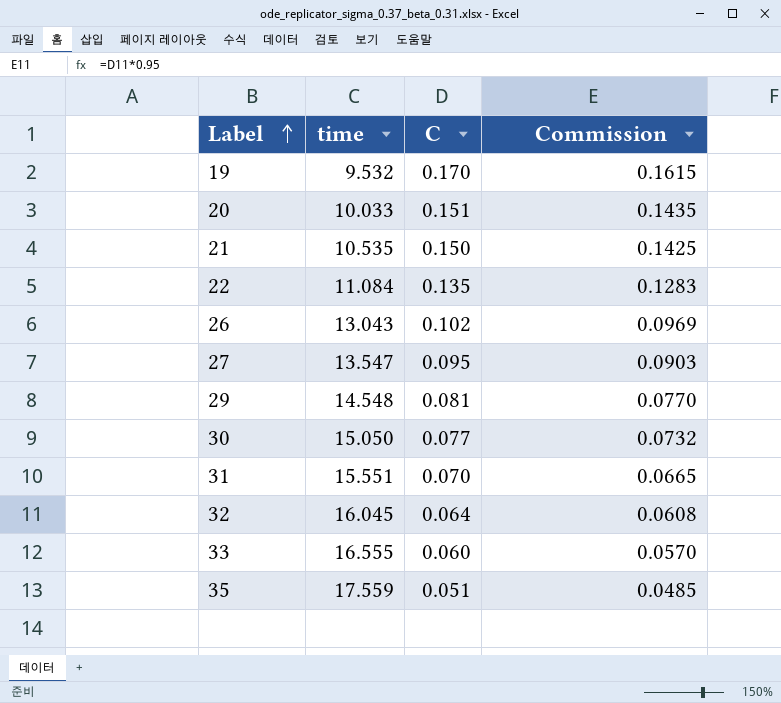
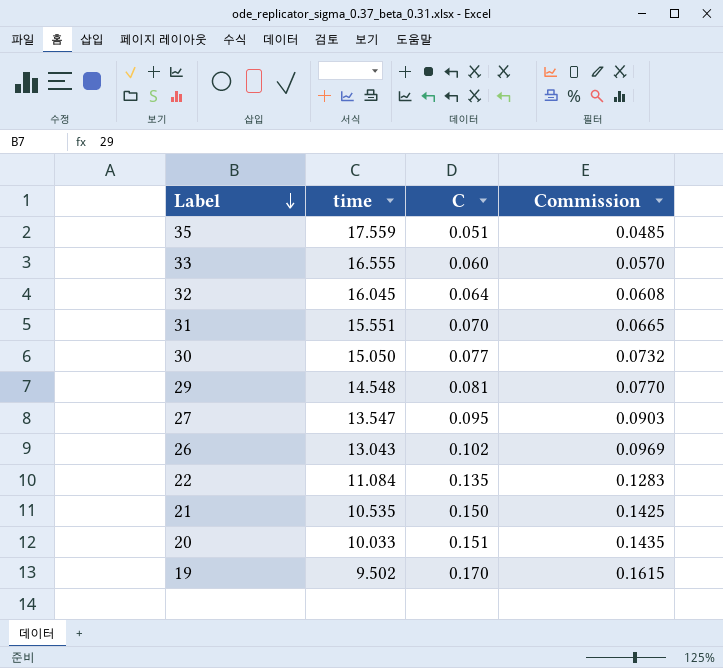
row order: Label ascending -> Label descending
19 | time: 9.532 -> 9.502

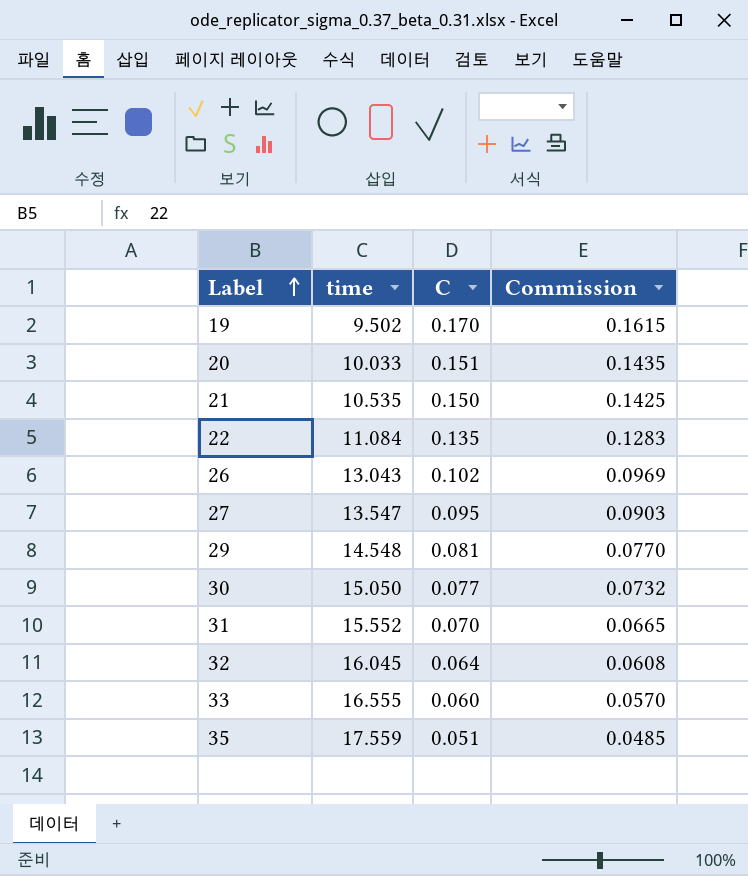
row order: Label descending -> Label ascending
31 | time: 15.551 -> 15.552

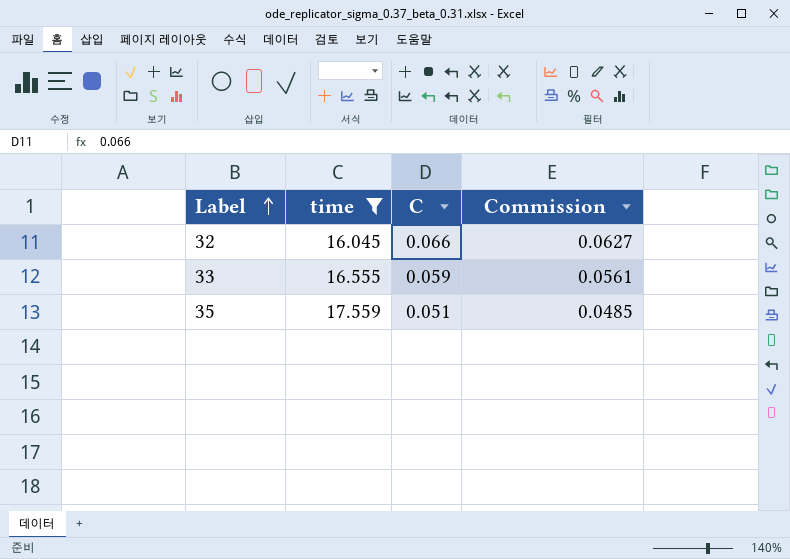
filter: none -> time >= 16.045
32 | C: 0.064 -> 0.066
32 | Commission: 0.0608 -> 0.0627
33 | C: 0.060 -> 0.059
33 | Commission: 0.0570 -> 0.0561

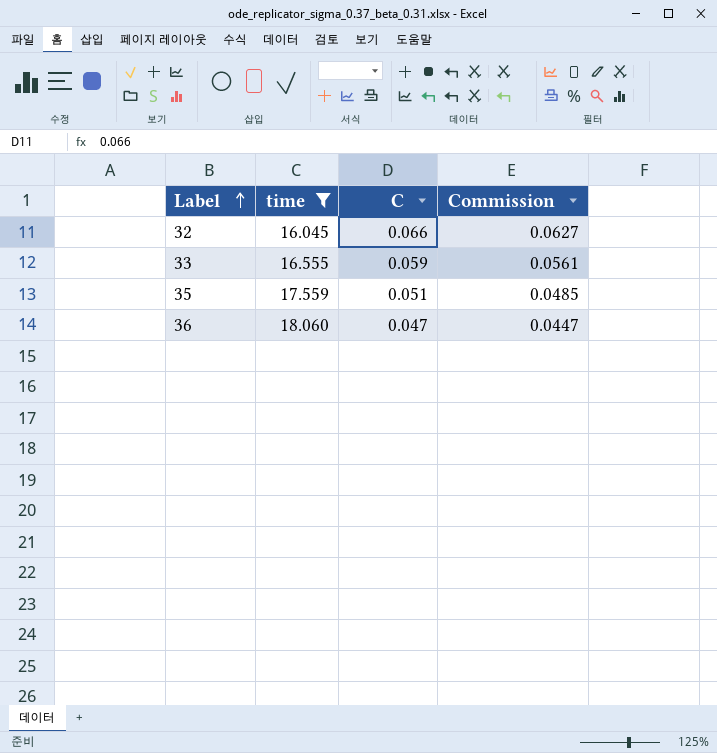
row 36: none -> 18.060 | 0.047 | 0.0447

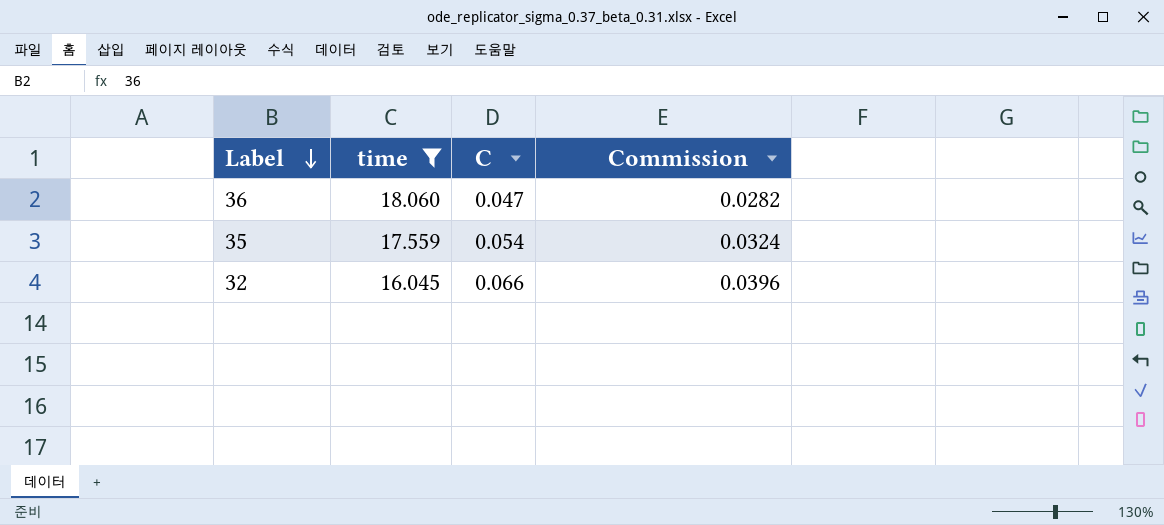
row order: Label ascending -> Label descending
column Commission | formula: [C] * 0.95 -> [C] * 0.6
row 33: 16.555 | 0.059 | 0.0561 -> none
35 | C: 0.051 -> 0.054

